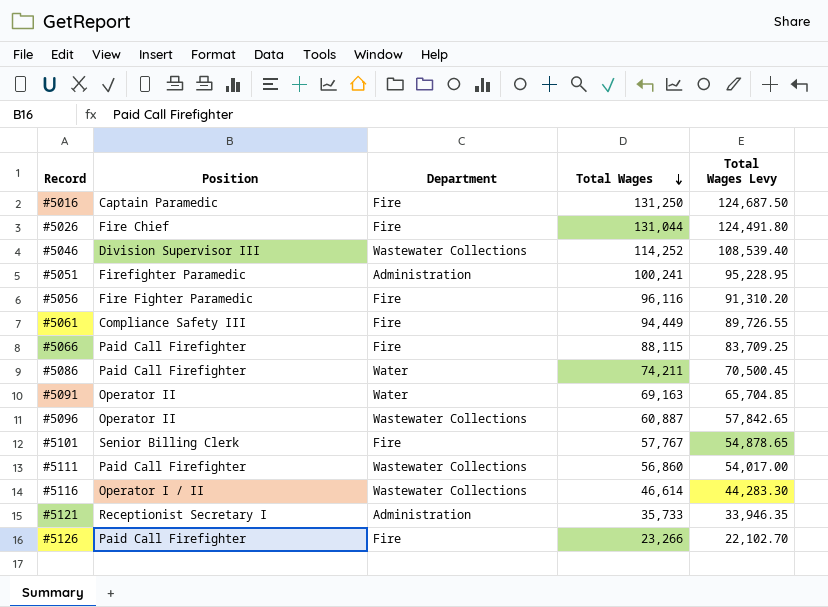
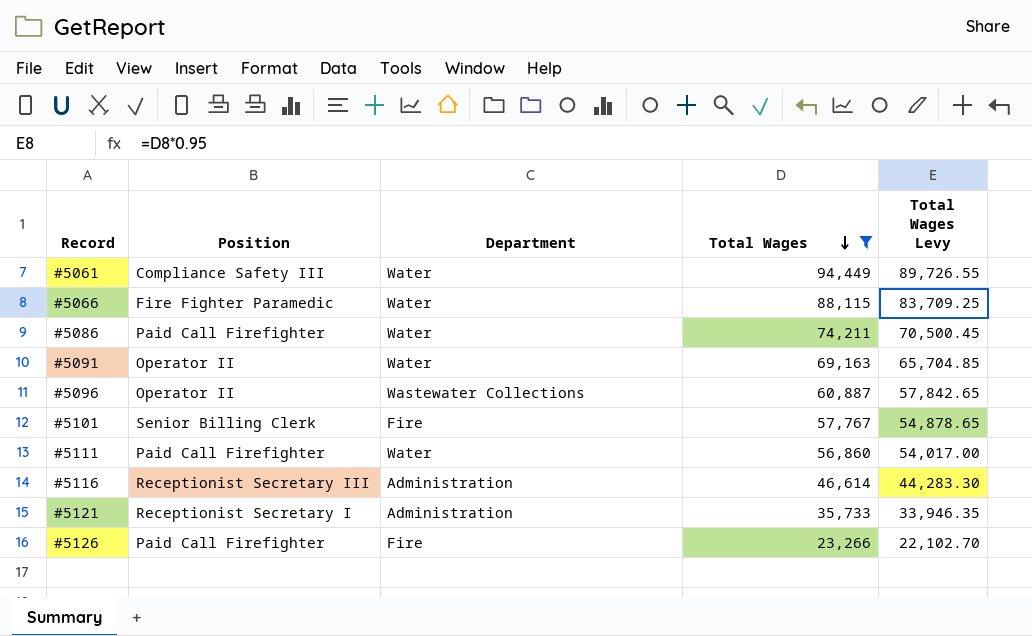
filter: none -> Total Wages <= 94,449
#5061 | Department: Fire -> Water
#5066 | Position: Paid Call Firefighter -> Fire Fighter Paramedic
#5066 | Department: Fire -> Water
#5111 | Department: Wastewater Collections -> Water
#5116 | Position: Operator I / II -> Receptionist Secretary III
#5116 | Department: Wastewater Collections -> Administration

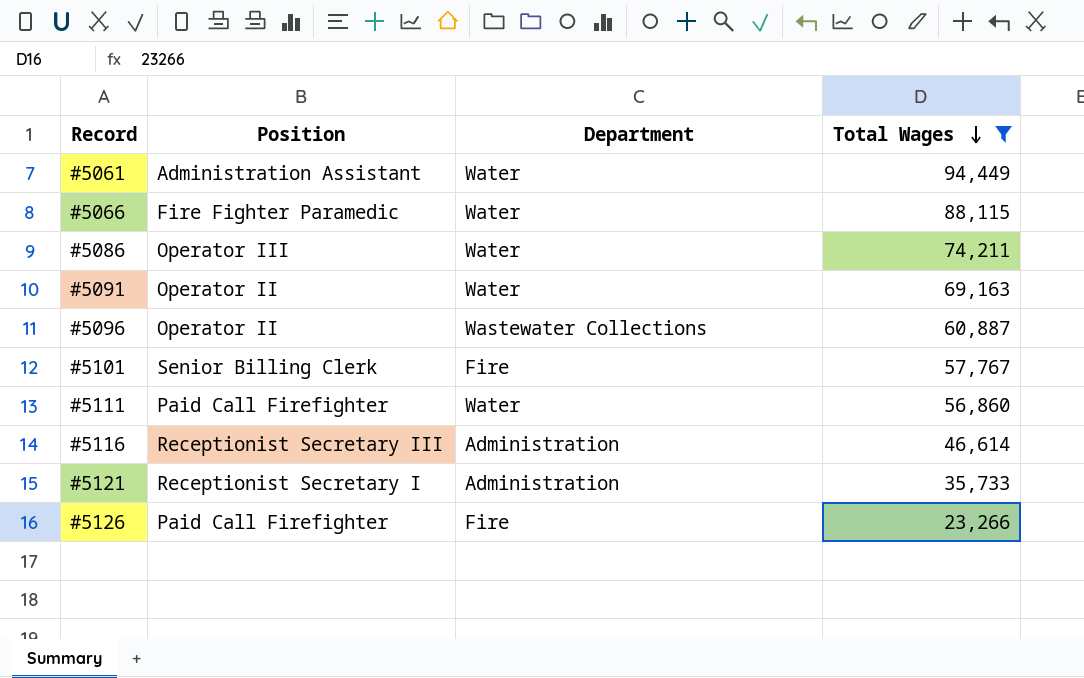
column Total Wages Levy | formula: [Total Wages] * 0.95 -> none
#5061 | Position: Compliance Safety III -> Administration Assistant
#5086 | Position: Paid Call Firefighter -> Operator III

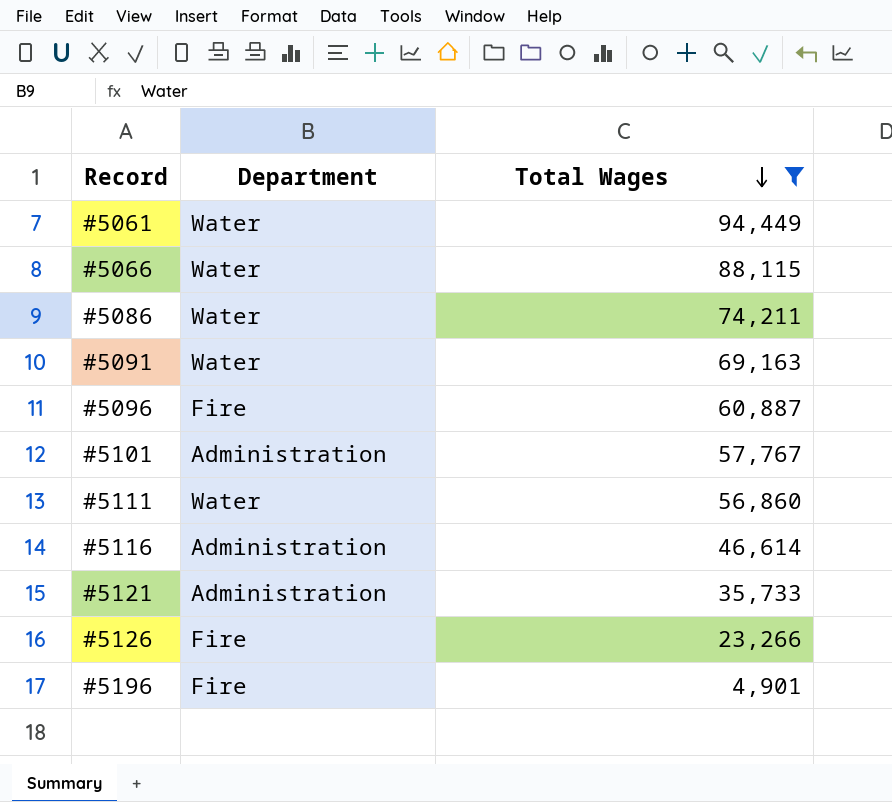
column Position | position: 2 -> none
#5096 | Department: Wastewater Collections -> Fire
#5101 | Department: Fire -> Administration
row #5196: none -> Fire | 4,901

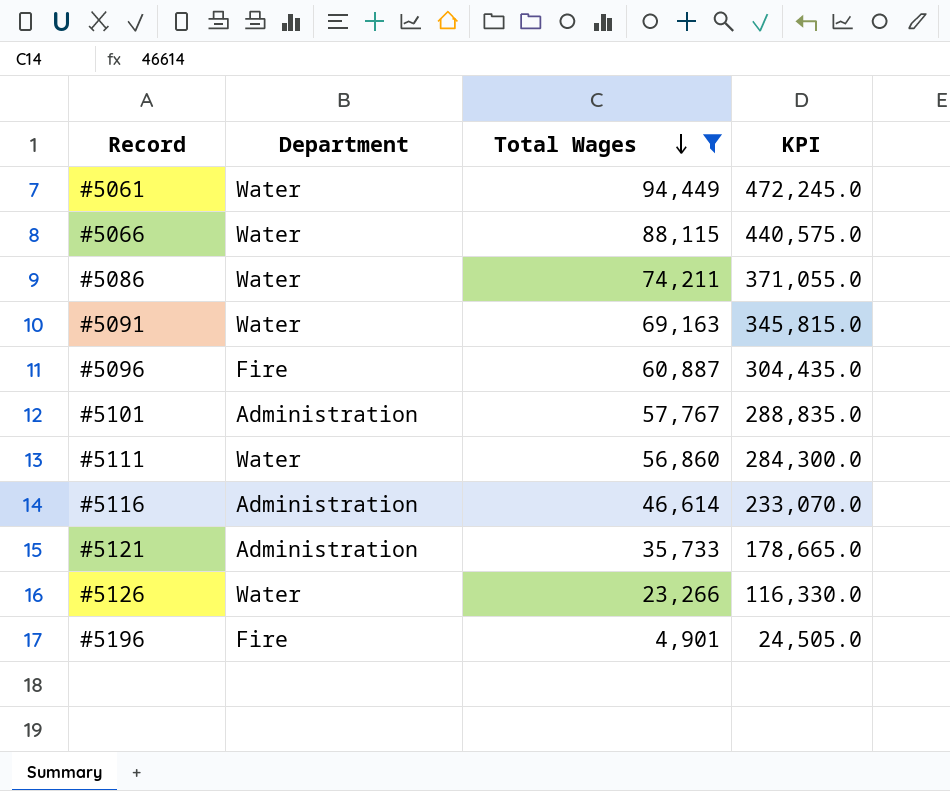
column KPI | formula: none -> [Total Wages] * 5
#5126 | Department: Fire -> Water

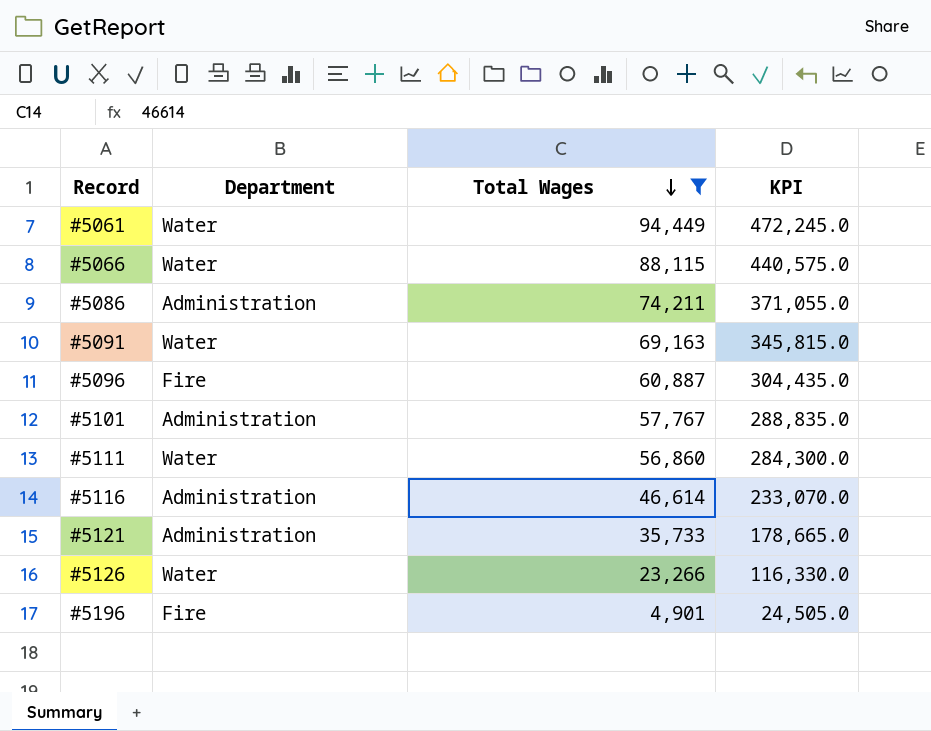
#5086 | Department: Water -> Administration

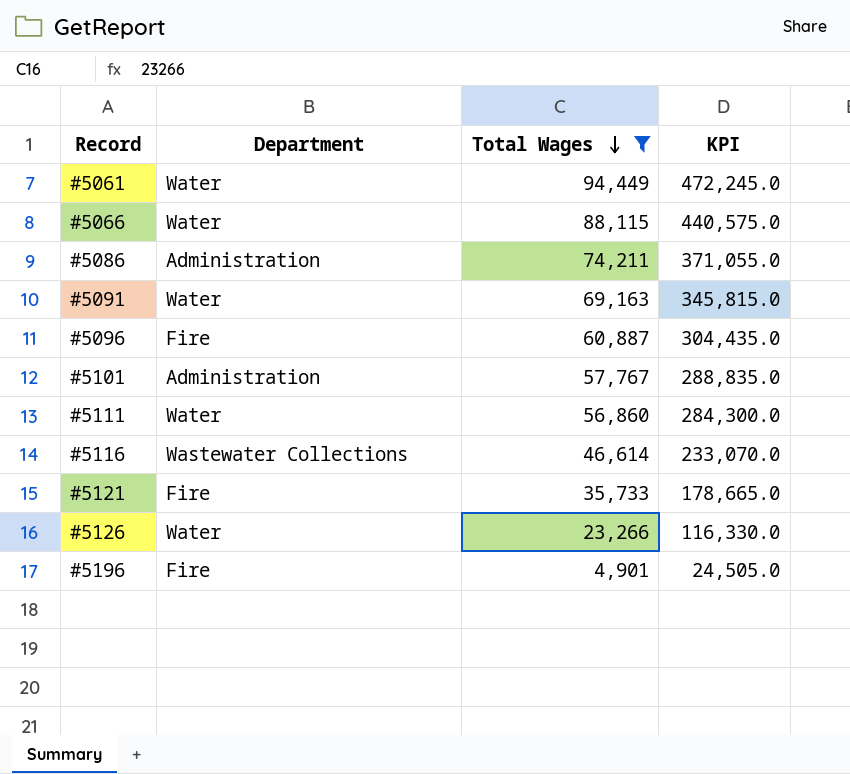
#5116 | Department: Administration -> Wastewater Collections
#5121 | Department: Administration -> Fire

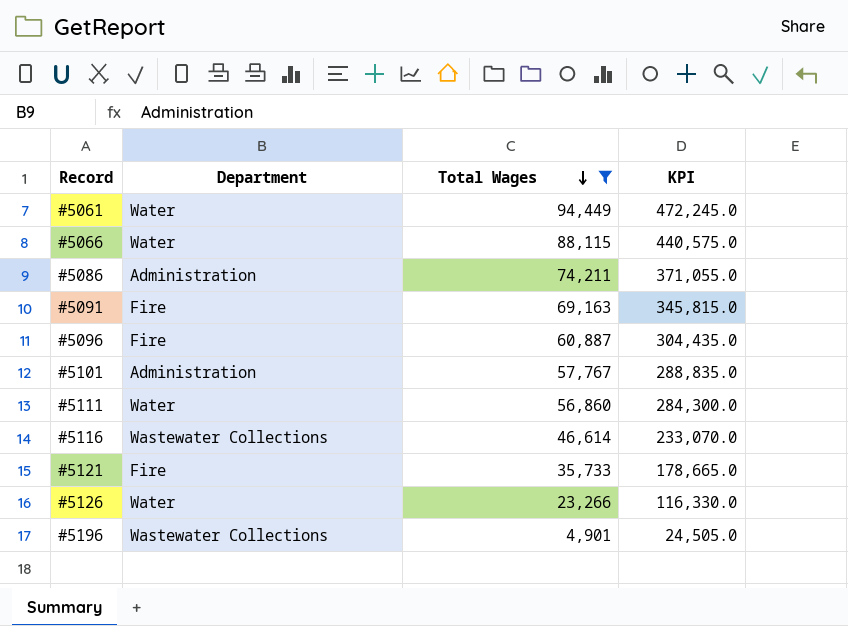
#5091 | Department: Water -> Fire
#5196 | Department: Fire -> Wastewater Collections

